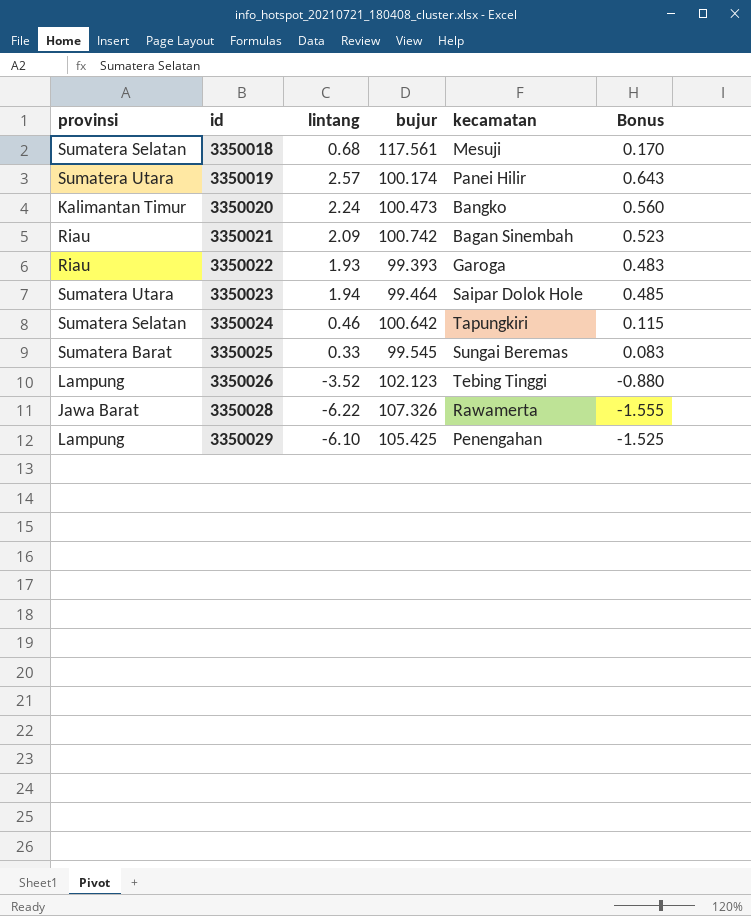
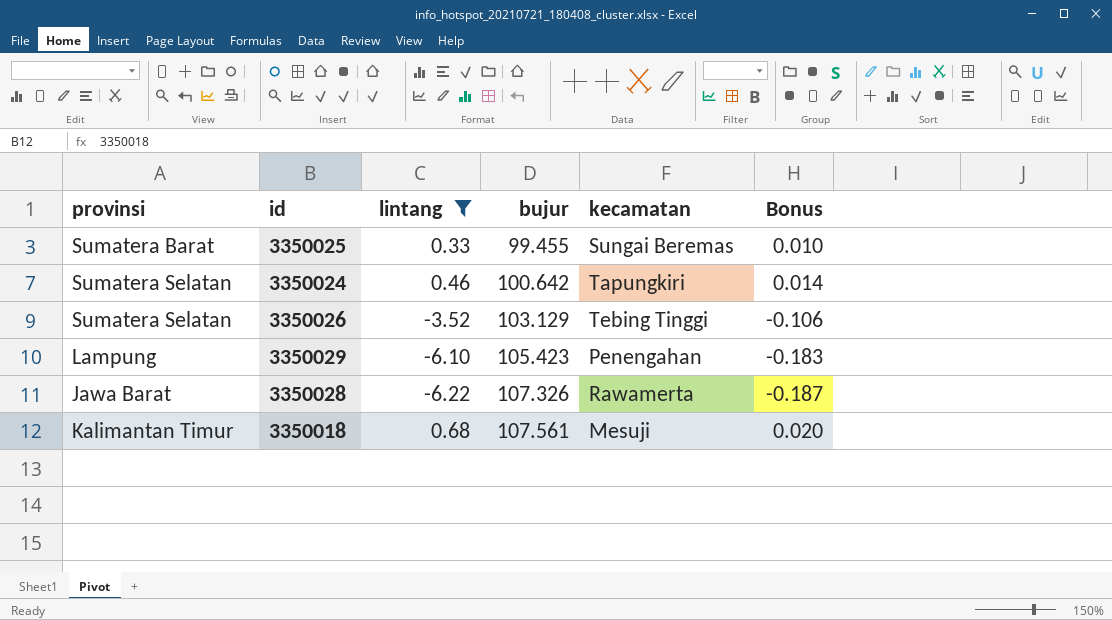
filter: none -> lintang <= 0.68
row order: id ascending -> bujur ascending
column Bonus | formula: [lintang] * 0.25 -> [lintang] * 0.03
3350025 | bujur: 99.545 -> 99.455
3350026 | provinsi: Lampung -> Sumatera Selatan
3350026 | bujur: 102.123 -> 103.129
3350029 | bujur: 105.425 -> 105.423
3350018 | provinsi: Sumatera Selatan -> Kalimantan Timur
3350018 | bujur: 117.561 -> 107.561

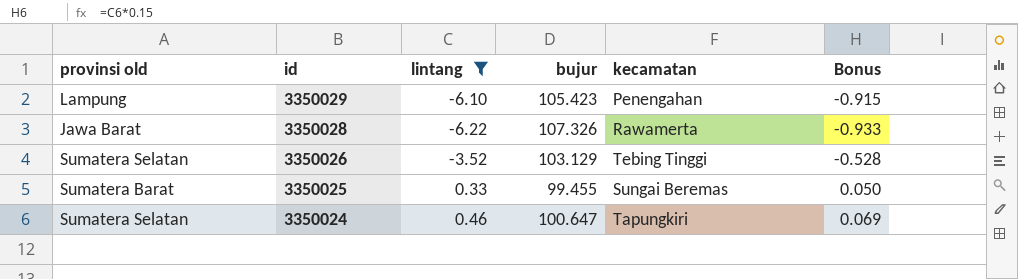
row order: bujur ascending -> id descending
column name: provinsi -> provinsi old
column Bonus | formula: [lintang] * 0.03 -> [lintang] * 0.15
row 3350018: Kalimantan Timur | 0.68 | 107.561 | Mesuji | 0.020 -> none
3350024 | bujur: 100.642 -> 100.647

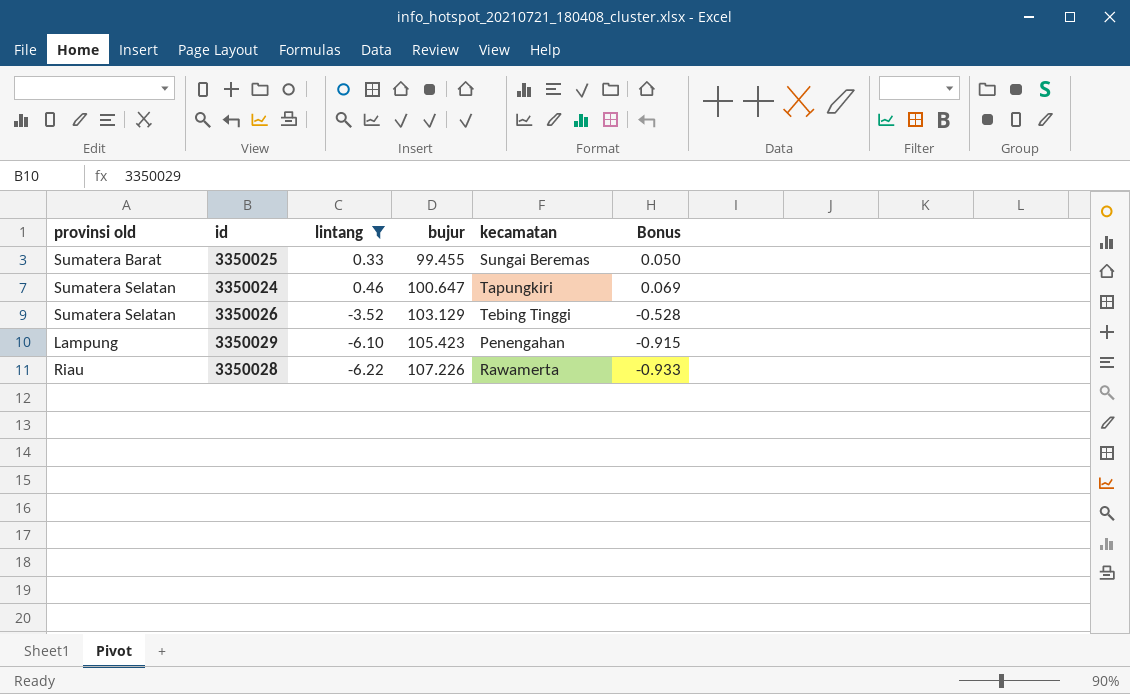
row order: id descending -> bujur ascending
3350028 | provinsi old: Jawa Barat -> Riau
3350028 | bujur: 107.326 -> 107.226

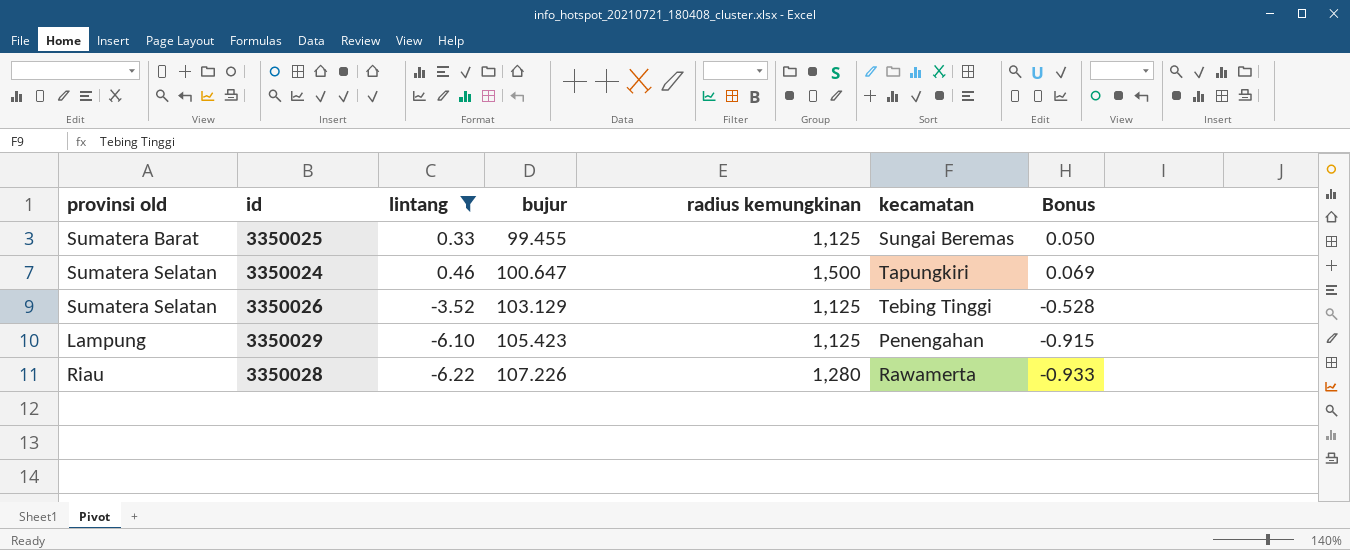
column radius kemungkinan | position: none -> 5

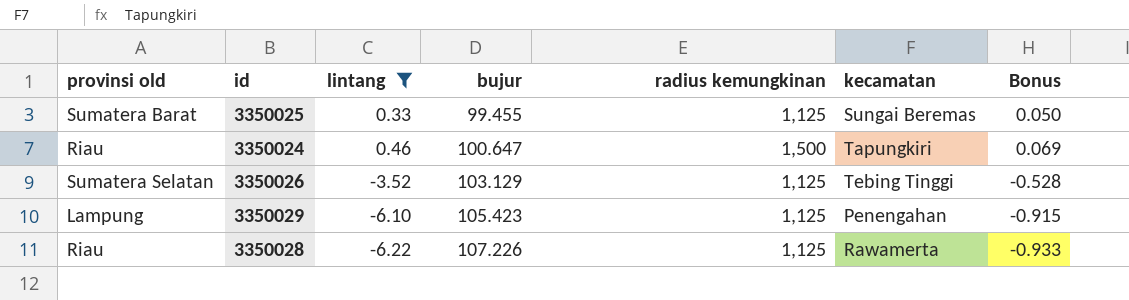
3350024 | provinsi old: Sumatera Selatan -> Riau
3350028 | radius kemungkinan: 1,280 -> 1,125

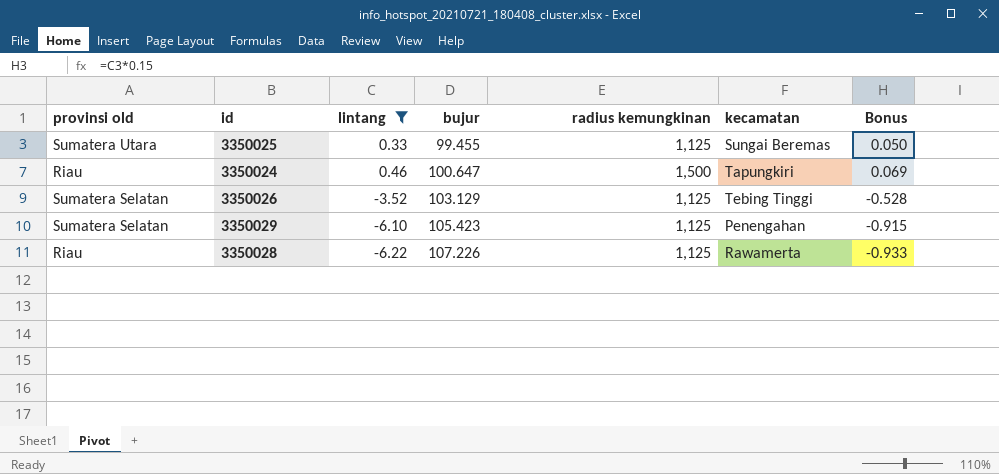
3350025 | provinsi old: Sumatera Barat -> Sumatera Utara
3350029 | provinsi old: Lampung -> Sumatera Selatan

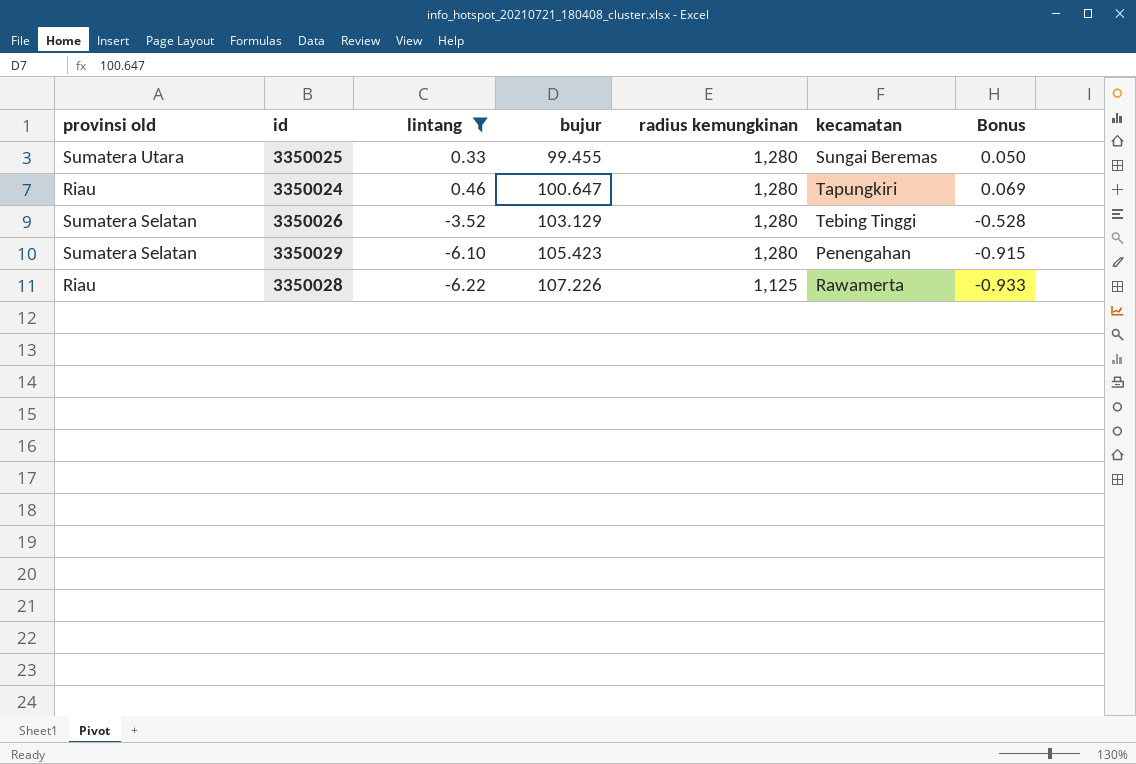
3350025 | radius kemungkinan: 1,125 -> 1,280
3350024 | radius kemungkinan: 1,500 -> 1,280
3350026 | radius kemungkinan: 1,125 -> 1,280
3350029 | radius kemungkinan: 1,125 -> 1,280

